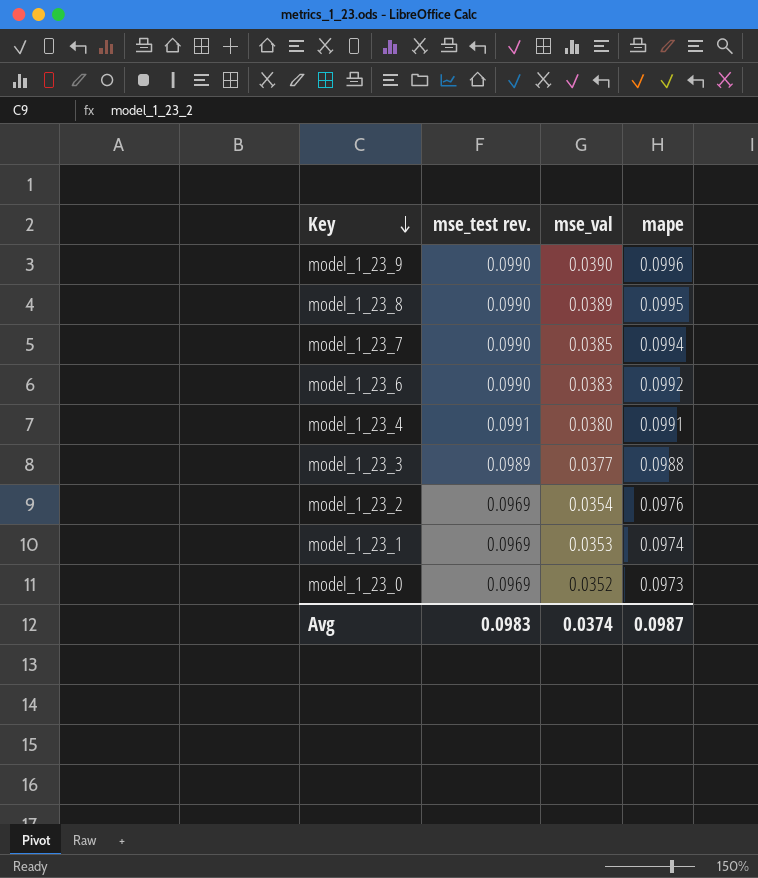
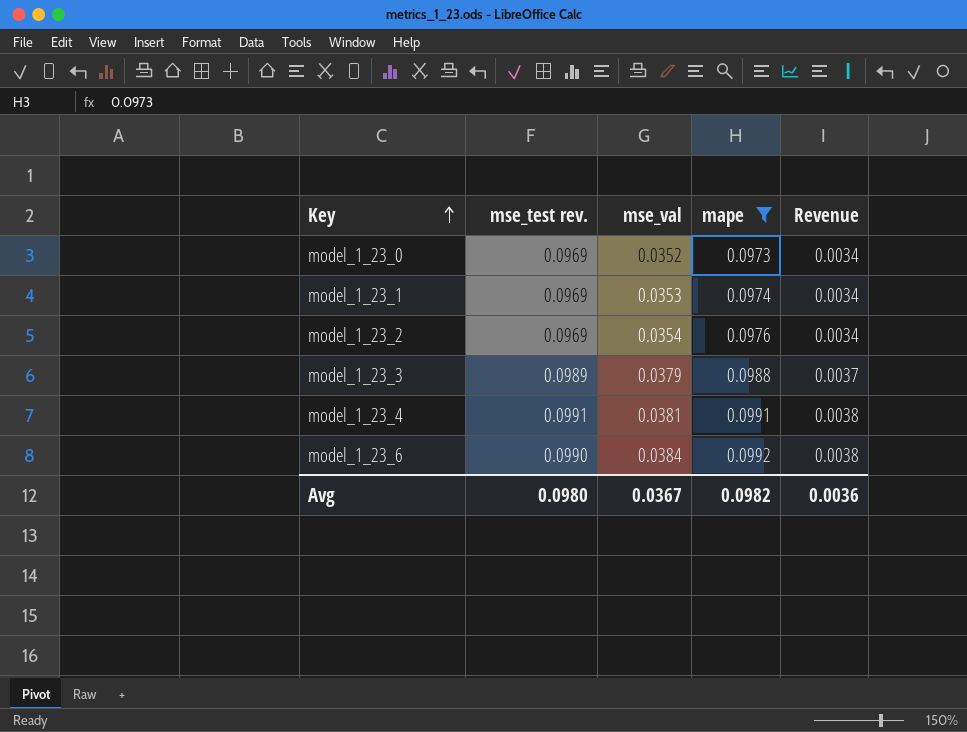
filter: none -> mape <= 0.0992
row order: Key descending -> Key ascending
column Revenue | formula: none -> [mse_test rev.] * [mse_val]
model_1_23_3 | mse_val: 0.0377 -> 0.0379
model_1_23_4 | mse_val: 0.0380 -> 0.0381
model_1_23_6 | mse_val: 0.0383 -> 0.0384
Avg | mse_test rev.: 0.0983 -> 0.0980
Avg | mse_val: 0.0374 -> 0.0367
Avg | mape: 0.0987 -> 0.0982

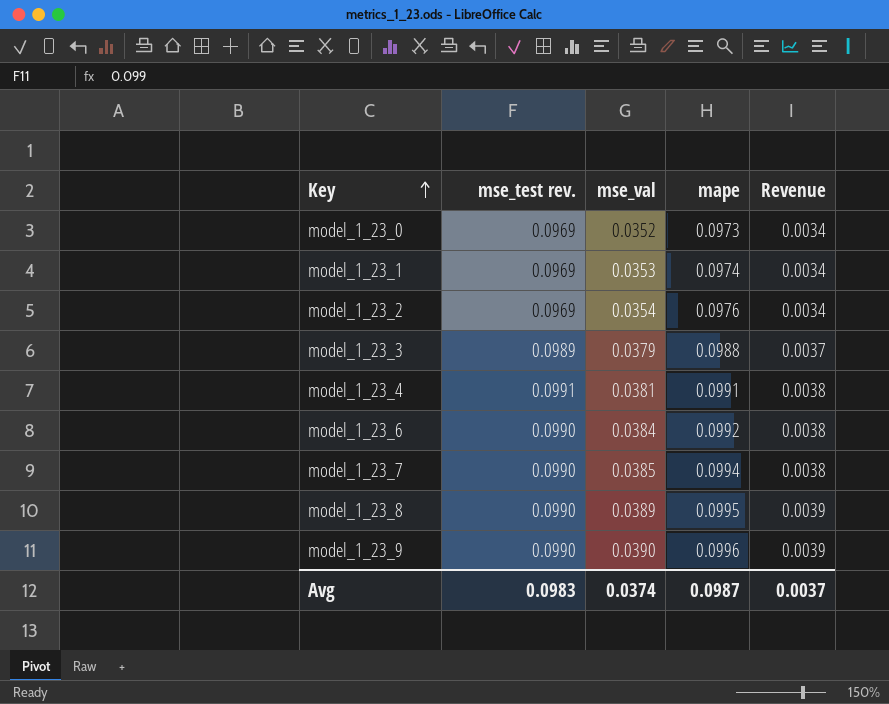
filter: mape <= 0.0992 -> none
Avg | mse_test rev.: 0.0980 -> 0.0983
Avg | mse_val: 0.0367 -> 0.0374
Avg | mape: 0.0982 -> 0.0987
Avg | Revenue: 0.0036 -> 0.0037

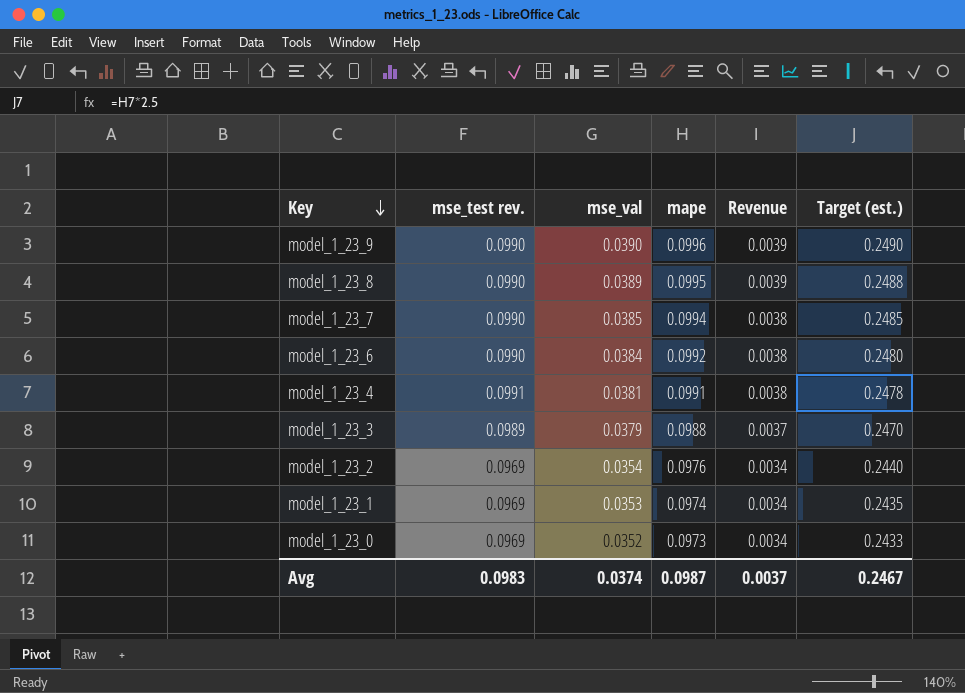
row order: Key ascending -> Key descending
column Target (est.) | formula: none -> [mape] * 2.5

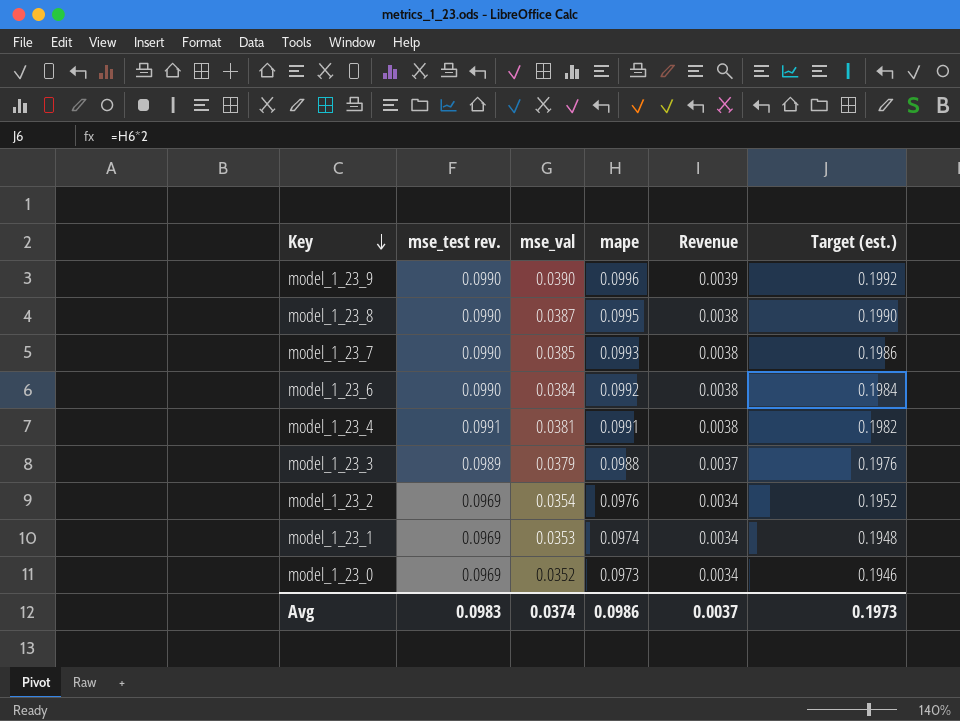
column Target (est.) | formula: [mape] * 2.5 -> [mape] * 2
model_1_23_8 | mse_val: 0.0389 -> 0.0387
model_1_23_8 | Revenue: 0.0039 -> 0.0038
model_1_23_7 | mape: 0.0994 -> 0.0993
Avg | mape: 0.0987 -> 0.0986
Avg | Target (est.): 0.2467 -> 0.1973

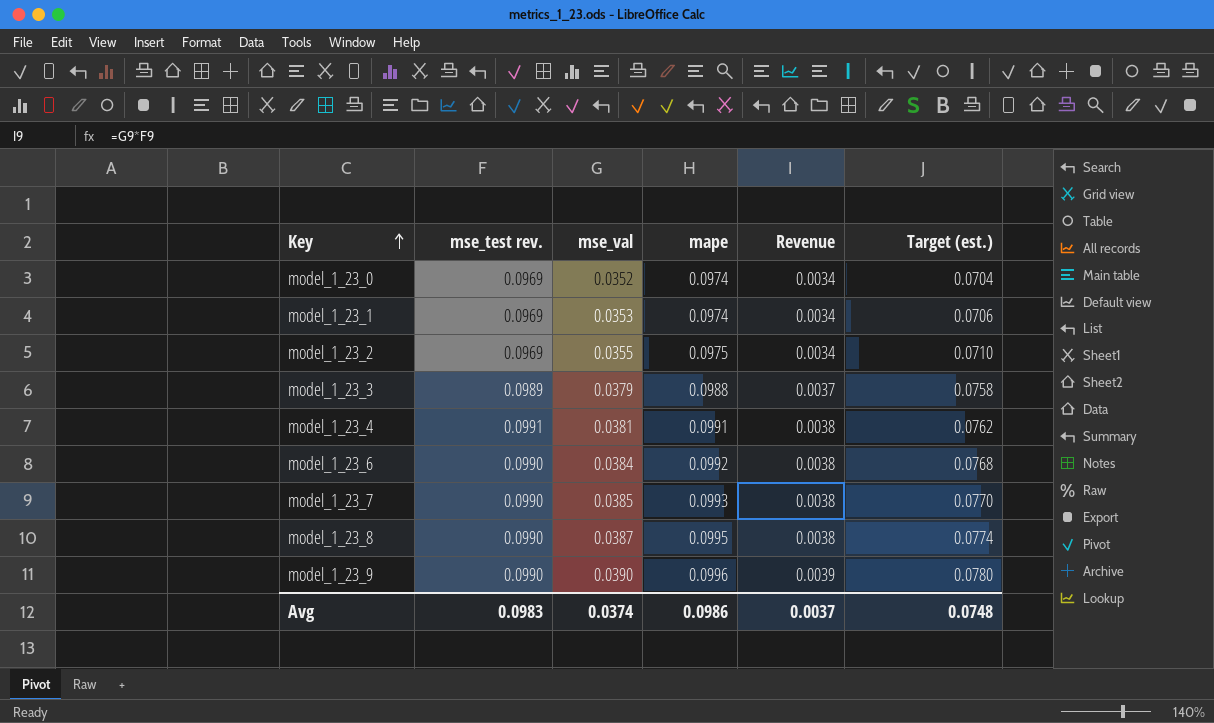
row order: Key descending -> Key ascending
column Target (est.) | formula: [mape] * 2 -> [mse_val] * 2
model_1_23_0 | mape: 0.0973 -> 0.0974
model_1_23_2 | mse_val: 0.0354 -> 0.0355
model_1_23_2 | mape: 0.0976 -> 0.0975
Avg | Target (est.): 0.1973 -> 0.0748

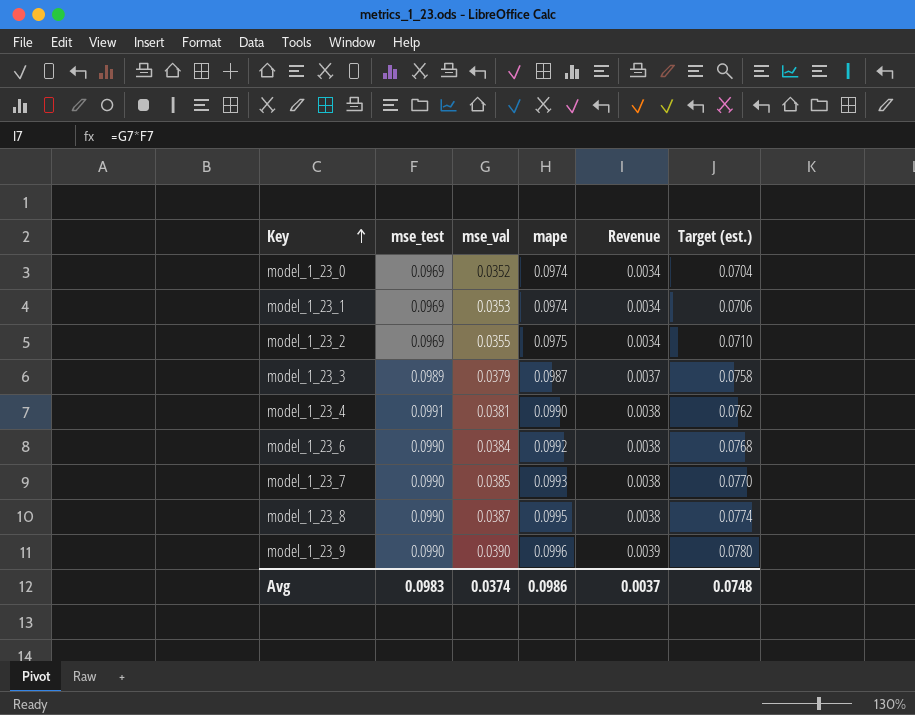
column name: mse_test rev. -> mse_test
model_1_23_3 | mape: 0.0988 -> 0.0987
model_1_23_4 | mape: 0.0991 -> 0.0990

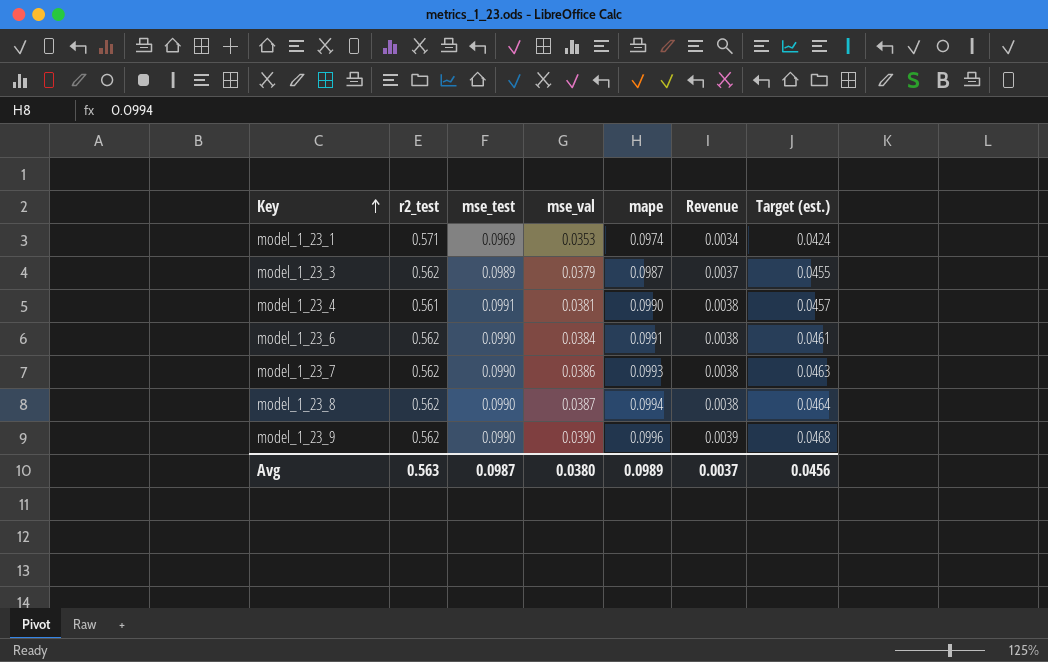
column r2_test | position: none -> 2
column Target (est.) | formula: [mse_val] * 2 -> [mse_val] * 1.2
row model_1_23_0: 0.0969 | 0.0352 | 0.0974 | 0.0034 | 0.0704 -> none
row model_1_23_2: 0.0969 | 0.0355 | 0.0975 | 0.0034 | 0.0710 -> none
model_1_23_6 | mape: 0.0992 -> 0.0991
model_1_23_7 | mse_val: 0.0385 -> 0.0386
model_1_23_8 | mape: 0.0995 -> 0.0994
Avg | mse_test: 0.0983 -> 0.0987
Avg | mse_val: 0.0374 -> 0.0380
Avg | mape: 0.0986 -> 0.0989
Avg | Target (est.): 0.0748 -> 0.0456

